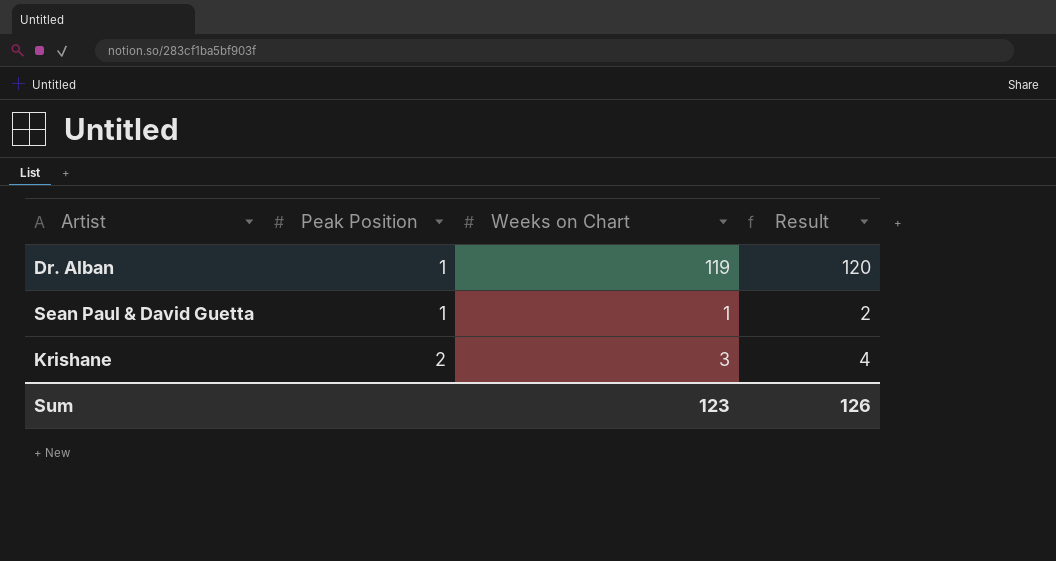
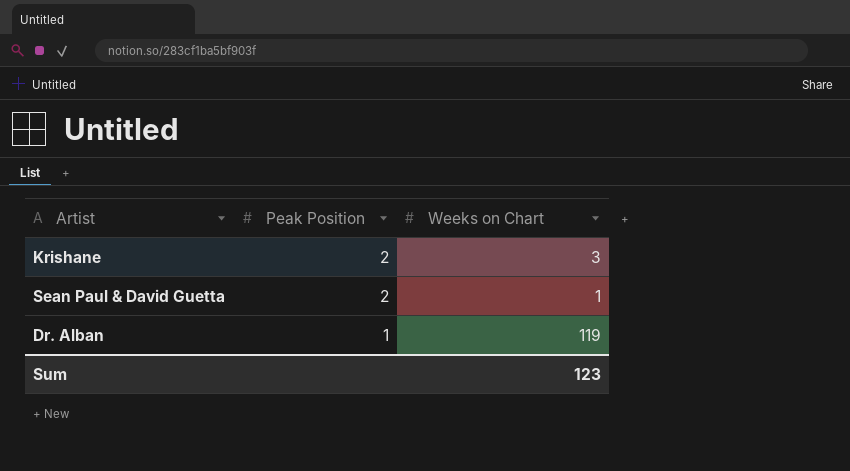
row order: Peak Position ascending -> Peak Position descending
column Result | formula: [Weeks on Chart] + 1 -> none
Sean Paul & David Guetta | Peak Position: 1 -> 2

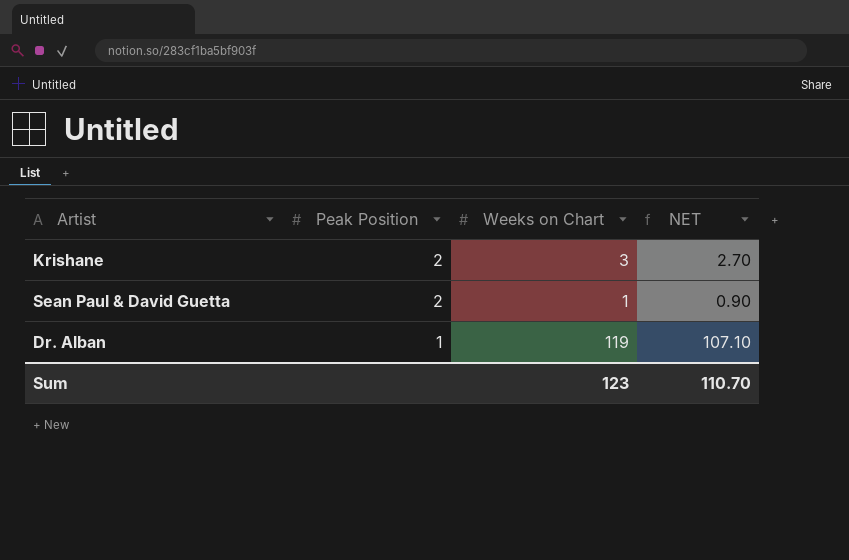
column NET | formula: none -> [Weeks on Chart] * 0.9

